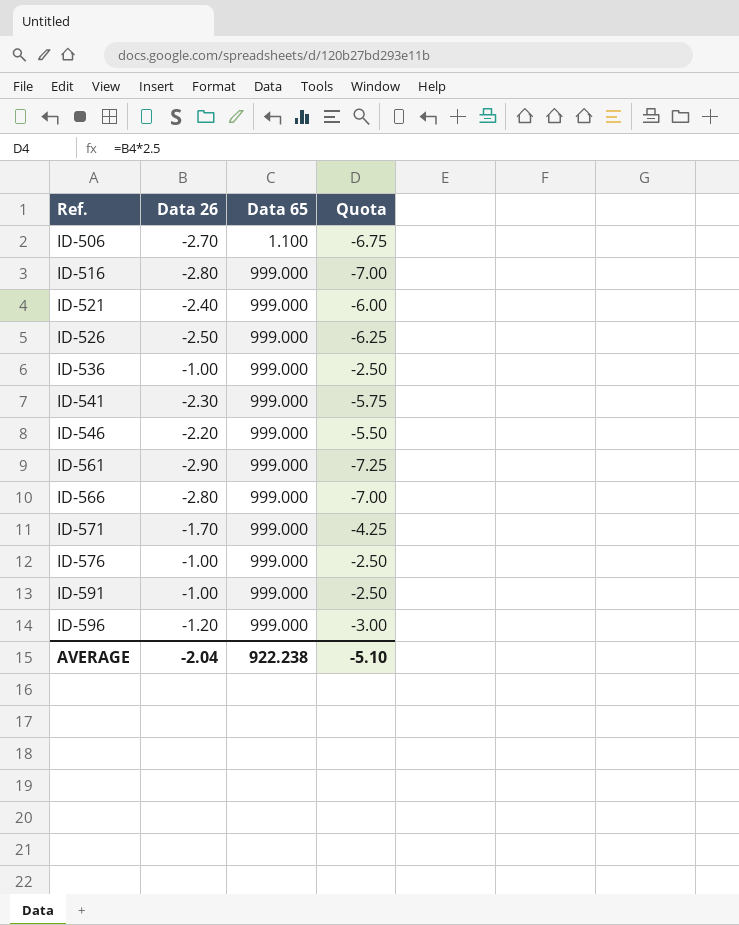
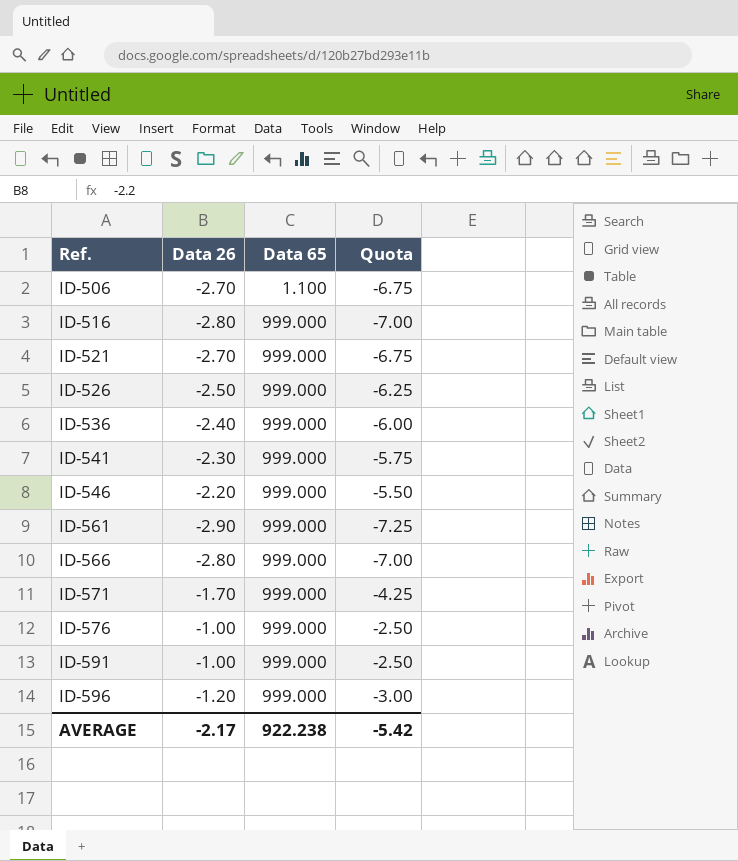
ID-521 | Data 26: -2.40 -> -2.70
ID-521 | Quota: -6.00 -> -6.75
ID-536 | Data 26: -1.00 -> -2.40
ID-536 | Quota: -2.50 -> -6.00
AVERAGE | Data 26: -2.04 -> -2.17
AVERAGE | Quota: -5.10 -> -5.42

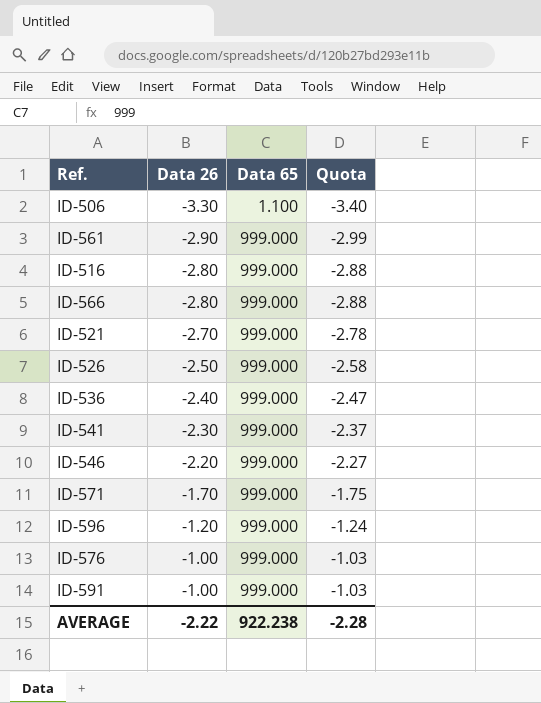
row order: Ref. ascending -> Data 26 ascending
column Quota | formula: [Data 26] * 2.5 -> [Data 26] * 1.03
ID-506 | Data 26: -2.70 -> -3.30
AVERAGE | Data 26: -2.17 -> -2.22
AVERAGE | Quota: -5.42 -> -2.28

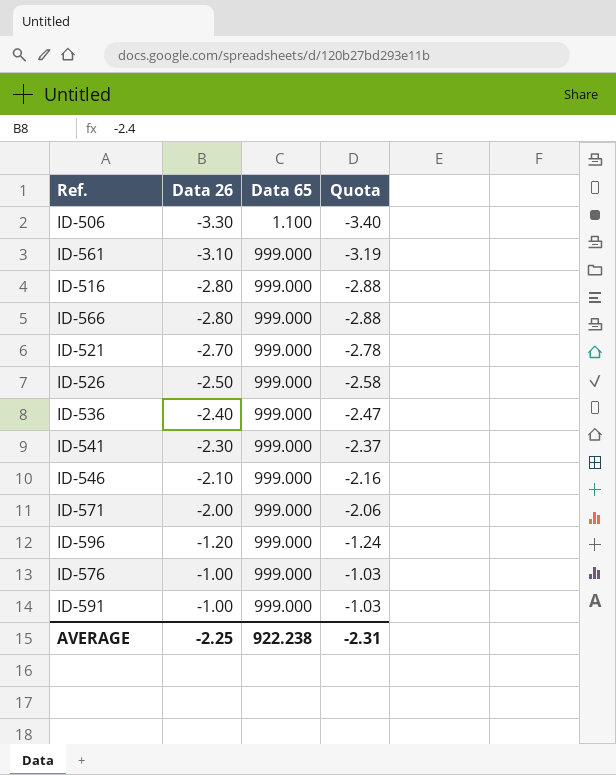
ID-561 | Data 26: -2.90 -> -3.10
ID-561 | Quota: -2.99 -> -3.19
ID-546 | Data 26: -2.20 -> -2.10
ID-546 | Quota: -2.27 -> -2.16
ID-571 | Data 26: -1.70 -> -2.00
ID-571 | Quota: -1.75 -> -2.06
AVERAGE | Data 26: -2.22 -> -2.25
AVERAGE | Quota: -2.28 -> -2.31

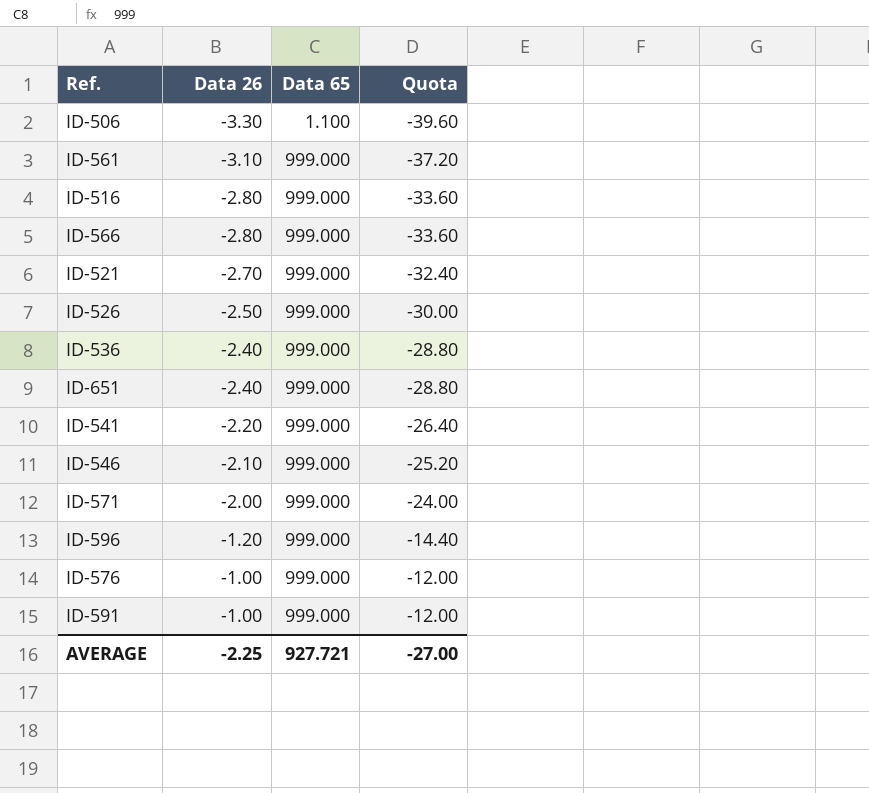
column Quota | formula: [Data 26] * 1.03 -> [Data 26] * 12
row ID-651: none -> -2.40 | 999.000 | -28.80
ID-541 | Data 26: -2.30 -> -2.20
AVERAGE | Data 65: 922.238 -> 927.721
AVERAGE | Quota: -2.31 -> -27.00

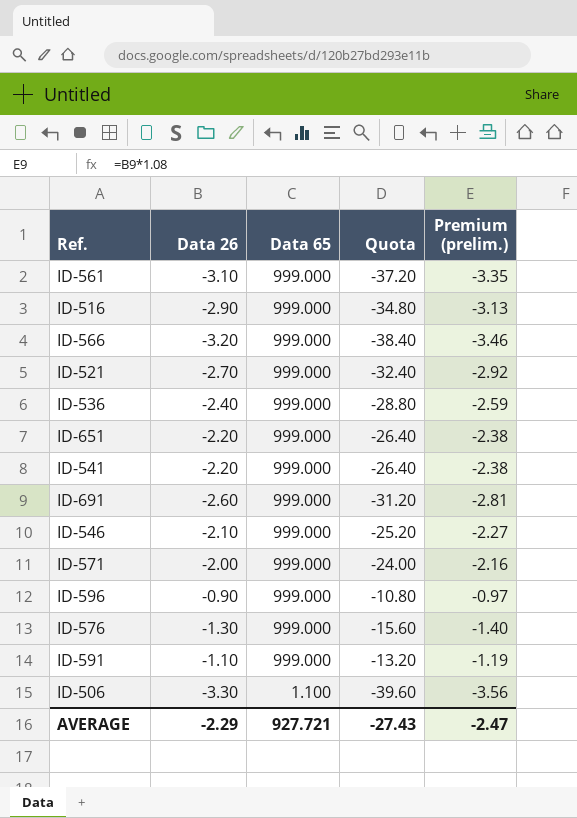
row order: Data 26 ascending -> Data 65 descending
column Premium (prelim.) | formula: none -> [Data 26] * 1.08
row ID-526: -2.50 | 999.000 | -30.00 -> none
ID-516 | Data 26: -2.80 -> -2.90
ID-516 | Quota: -33.60 -> -34.80
ID-566 | Data 26: -2.80 -> -3.20
ID-566 | Quota: -33.60 -> -38.40
ID-651 | Data 26: -2.40 -> -2.20
ID-651 | Quota: -28.80 -> -26.40
row ID-691: none -> -2.60 | 999.000 | -31.20 | -2.81
ID-596 | Data 26: -1.20 -> -0.90
ID-596 | Quota: -14.40 -> -10.80
ID-576 | Data 26: -1.00 -> -1.30
ID-576 | Quota: -12.00 -> -15.60
ID-591 | Data 26: -1.00 -> -1.10
ID-591 | Quota: -12.00 -> -13.20
AVERAGE | Data 26: -2.25 -> -2.29
AVERAGE | Quota: -27.00 -> -27.43

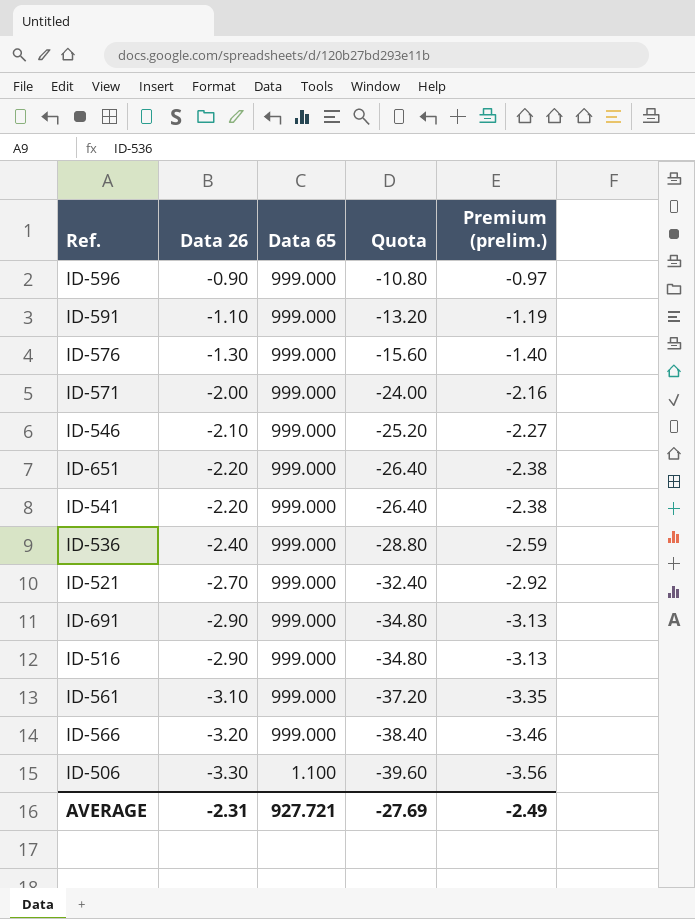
row order: Data 65 descending -> Data 26 descending
ID-691 | Data 26: -2.60 -> -2.90
ID-691 | Quota: -31.20 -> -34.80
ID-691 | Premium (prelim.): -2.81 -> -3.13
AVERAGE | Data 26: -2.29 -> -2.31
AVERAGE | Quota: -27.43 -> -27.69
AVERAGE | Premium (prelim.): -2.47 -> -2.49

